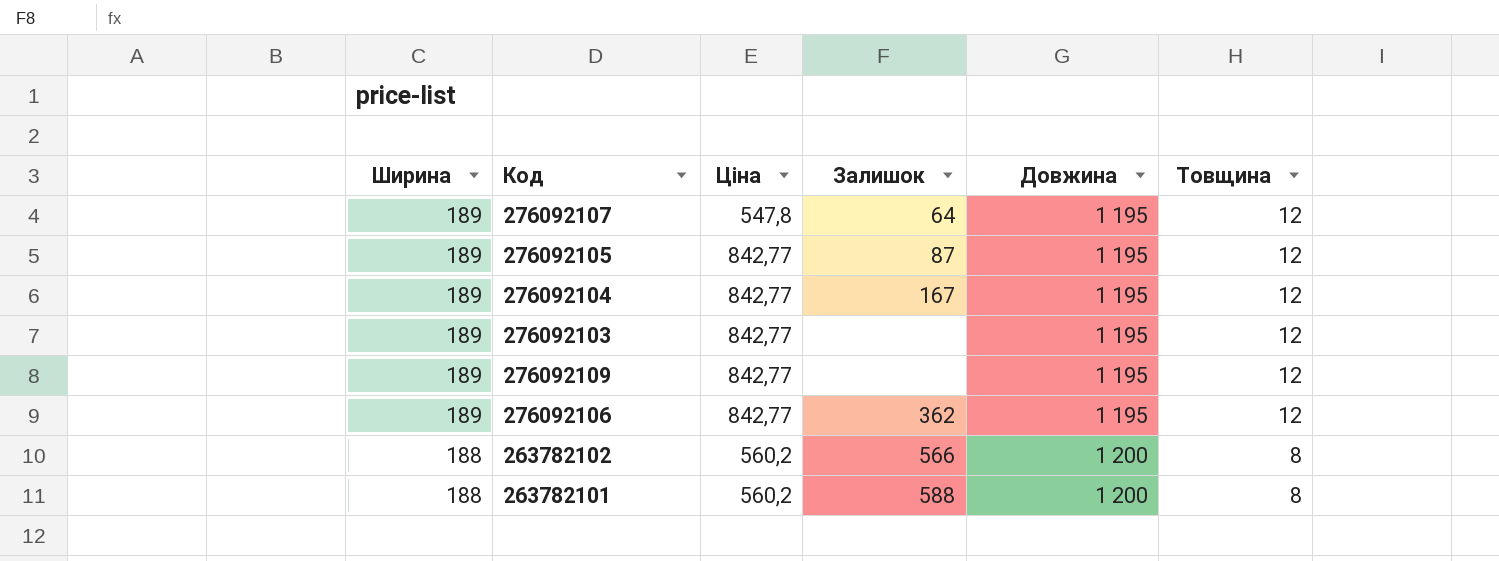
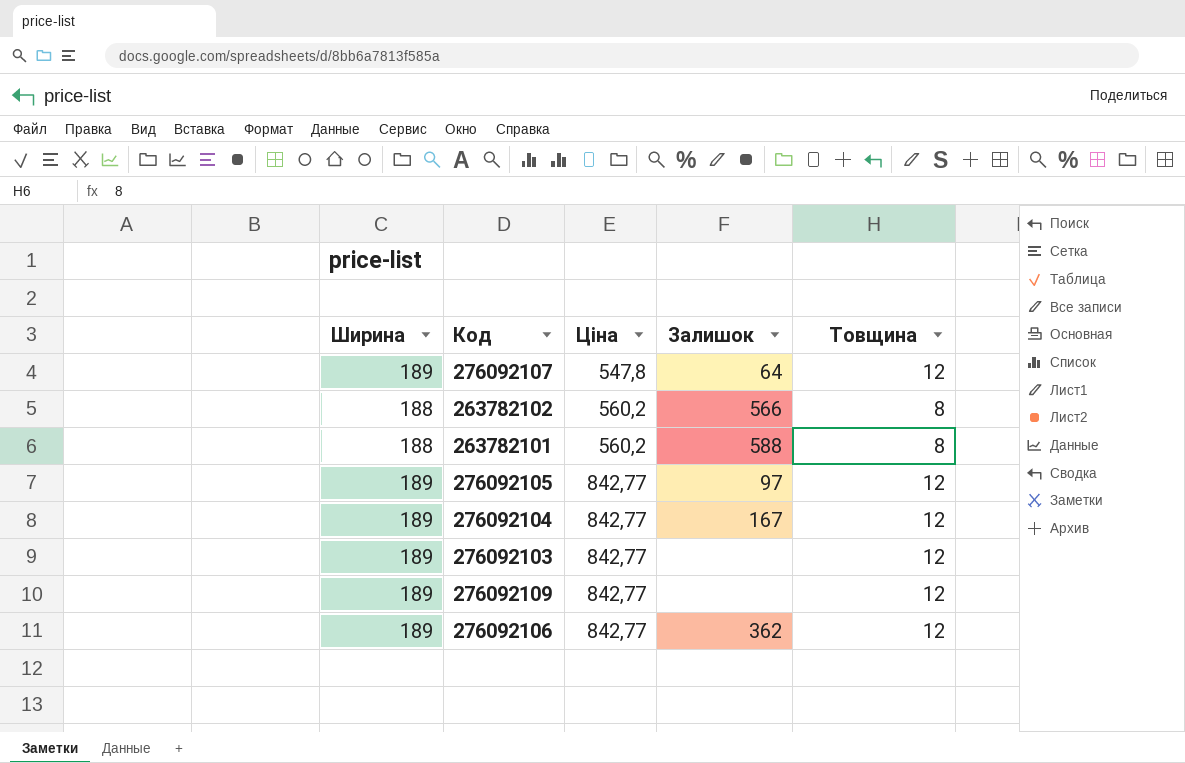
row order: Ширина descending -> Ціна ascending
column Довжина | position: 5 -> none
276092105 | Залишок: 87 -> 97

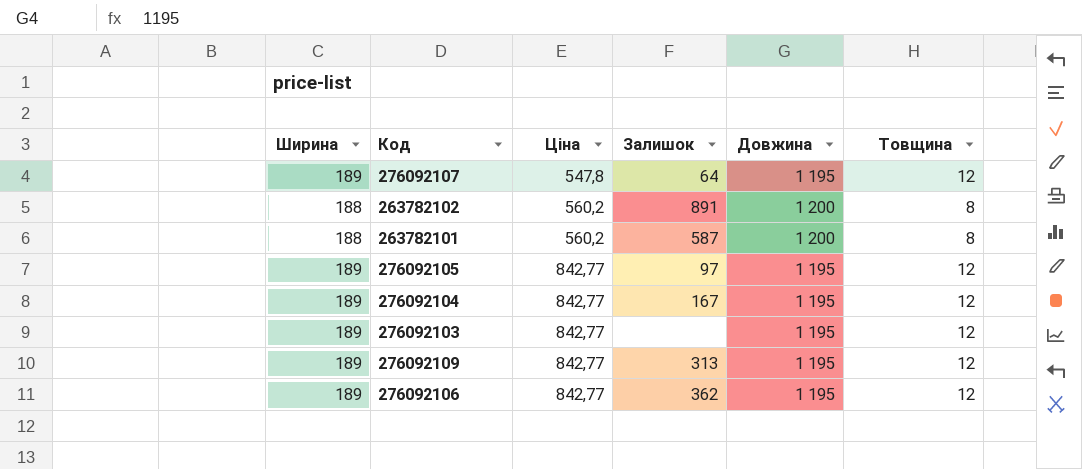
column Довжина | position: none -> 5
263782102 | Залишок: 566 -> 891
263782101 | Залишок: 588 -> 587
276092109 | Залишок: none -> 313

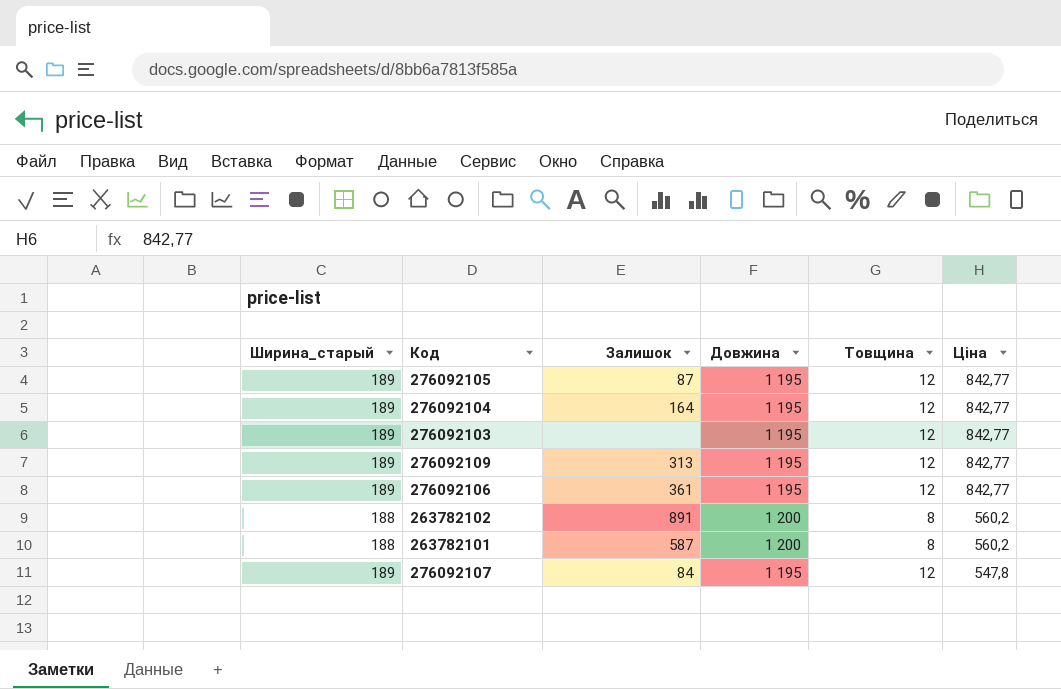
row order: Ціна ascending -> Ціна descending
column name: Ширина -> Ширина_старый
column Ціна | position: 3 -> 6
276092105 | Залишок: 97 -> 87
276092104 | Залишок: 167 -> 164
276092106 | Залишок: 362 -> 361
276092107 | Залишок: 64 -> 84

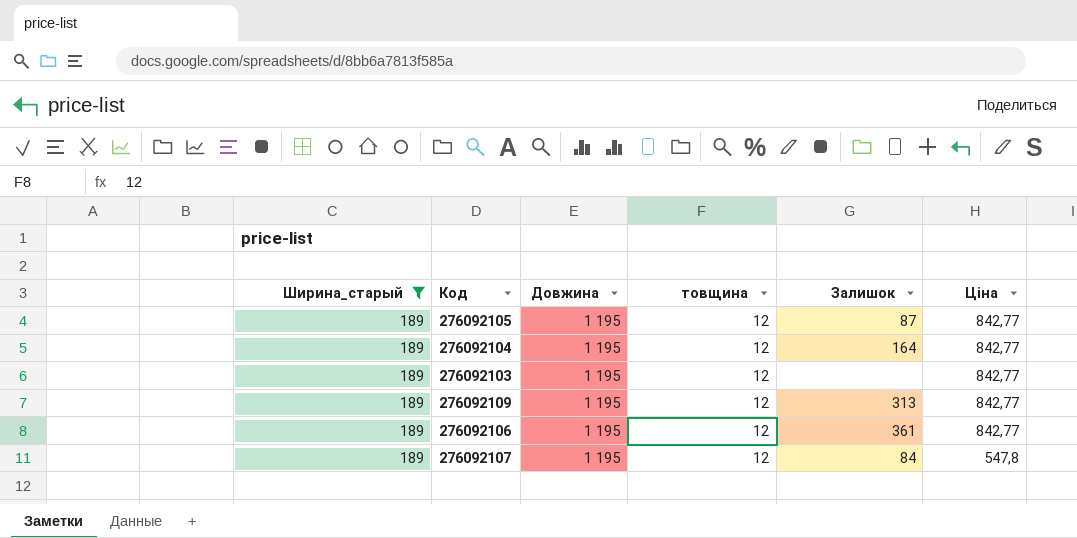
filter: none -> Ширина_старый = 189
column name: Товщина -> товщина
column Залишок | position: 3 -> 5

